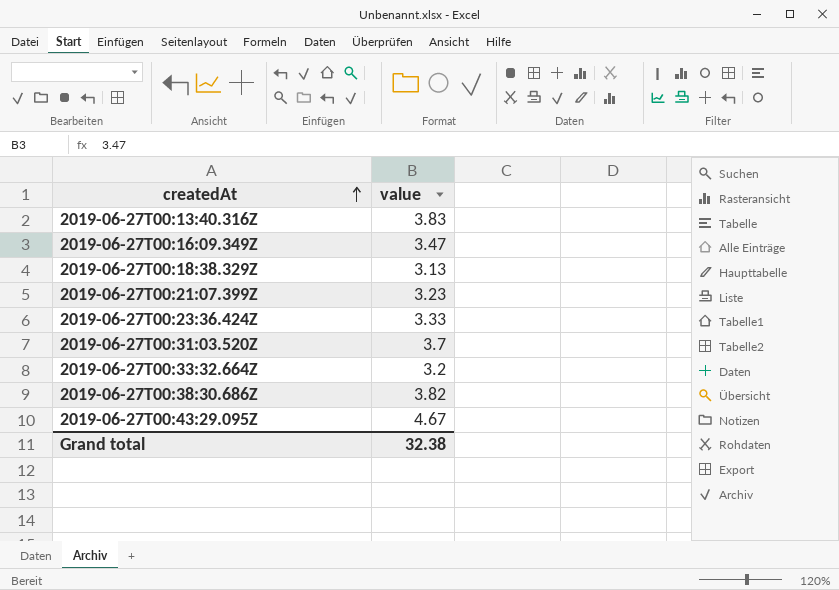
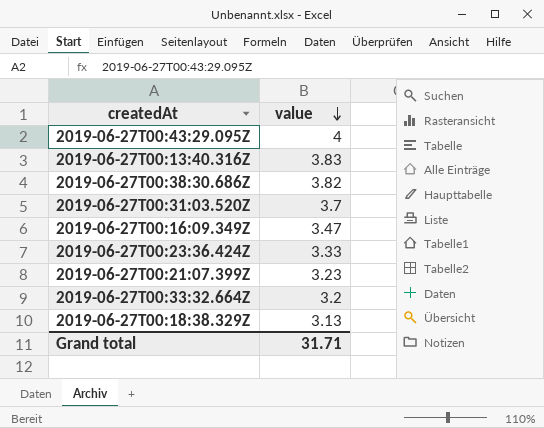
row order: createdAt ascending -> value descending
2019-06-27T00:43:29.095Z | value: 4.67 -> 4
Grand total | value: 32.38 -> 31.71

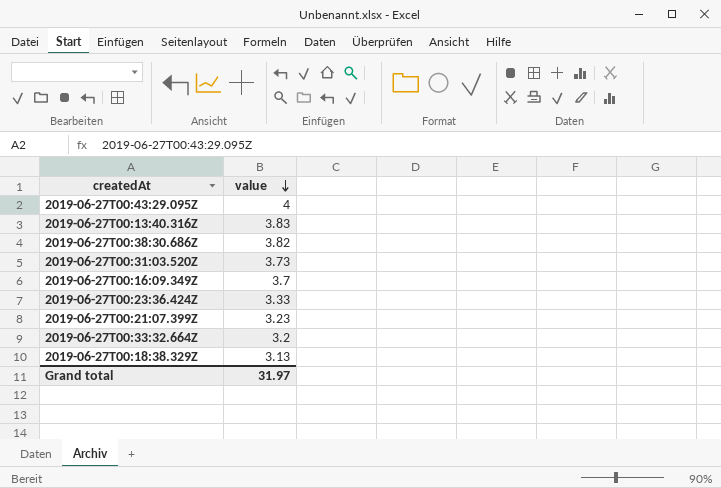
2019-06-27T00:31:03.520Z | value: 3.7 -> 3.73
2019-06-27T00:16:09.349Z | value: 3.47 -> 3.7
Grand total | value: 31.71 -> 31.97

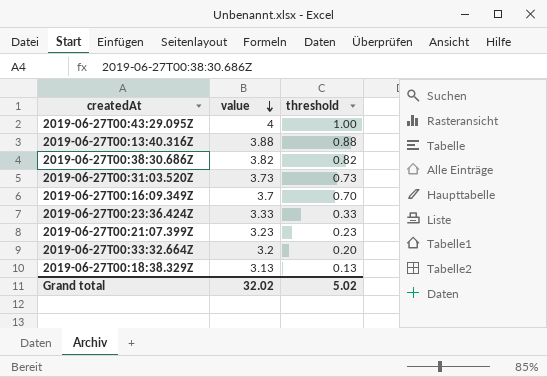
column threshold | formula: none -> [value] - 3
2019-06-27T00:13:40.316Z | value: 3.83 -> 3.88
Grand total | value: 31.97 -> 32.02

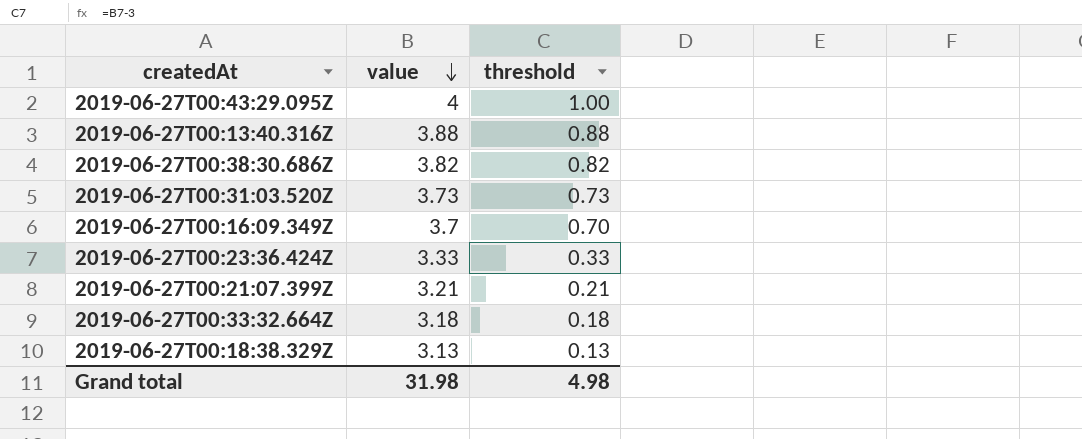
2019-06-27T00:21:07.399Z | value: 3.23 -> 3.21
2019-06-27T00:21:07.399Z | threshold: 0.23 -> 0.21
2019-06-27T00:33:32.664Z | value: 3.2 -> 3.18
2019-06-27T00:33:32.664Z | threshold: 0.20 -> 0.18
Grand total | value: 32.02 -> 31.98
Grand total | threshold: 5.02 -> 4.98

